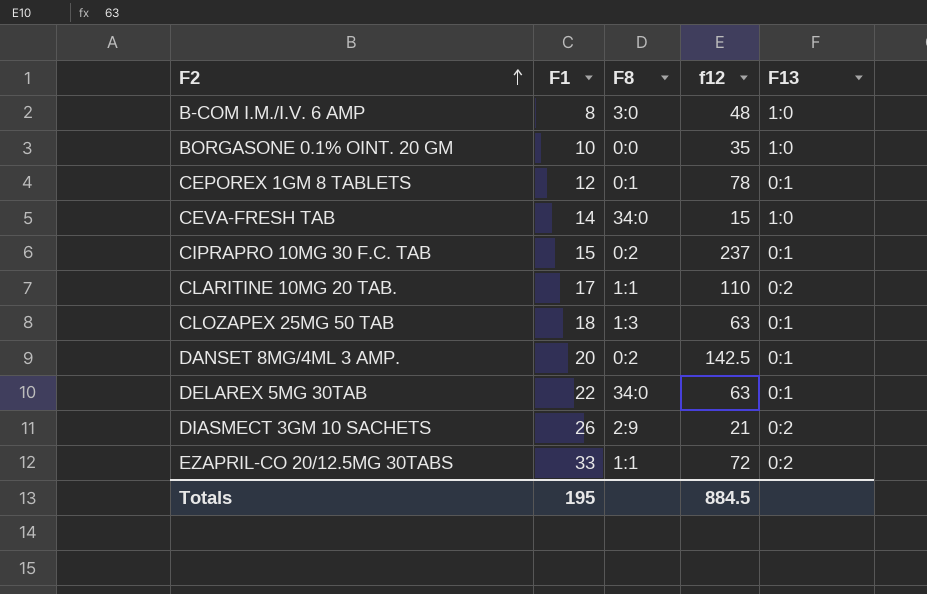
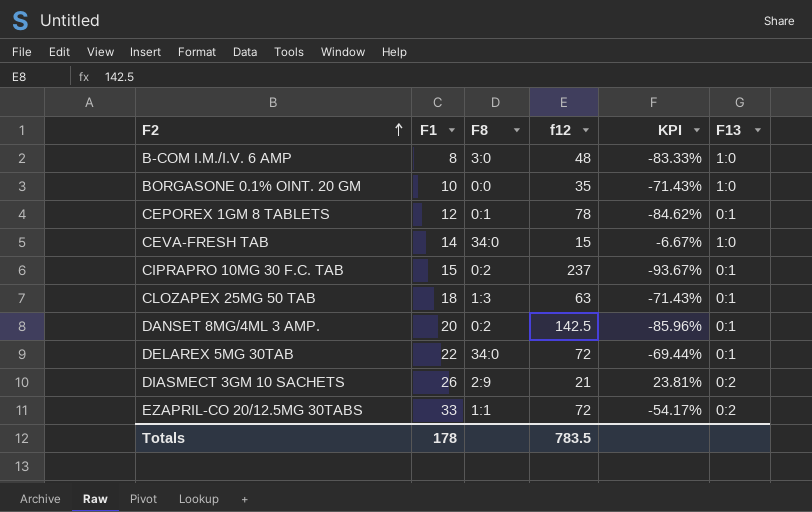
column KPI | formula: none -> ([F1] - [f12]) / [f12]
row CLARITINE 10MG 20 TAB.: 17 | 1:1 | 110 | 0:2 -> none
DELAREX 5MG 30TAB | f12: 63 -> 72
Totals | F1: 195 -> 178
Totals | f12: 884.5 -> 783.5

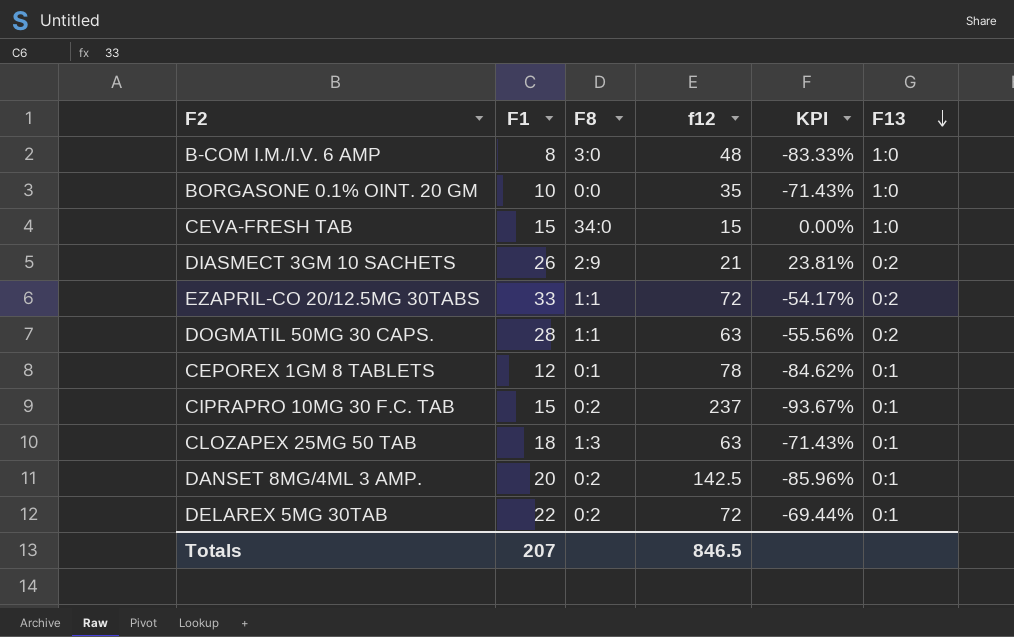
row order: F2 ascending -> F13 descending
CEVA-FRESH TAB | F1: 14 -> 15
CEVA-FRESH TAB | KPI: -6.67% -> 0.00%
row DOGMATIL 50MG 30 CAPS.: none -> 28 | 1:1 | 63 | -55.56% | 0:2
DELAREX 5MG 30TAB | F8: 34:0 -> 0:2
Totals | F1: 178 -> 207
Totals | f12: 783.5 -> 846.5

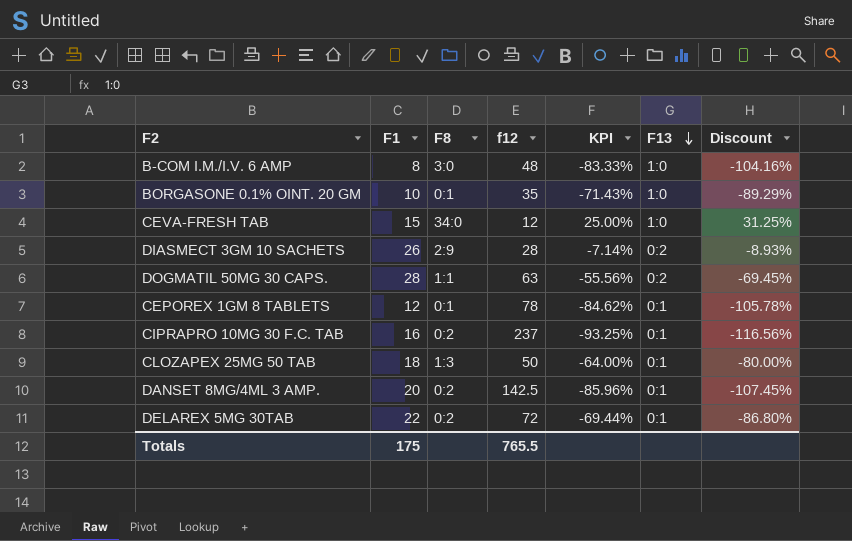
column Discount | formula: none -> [KPI] * 1.25
row EZAPRIL-CO 20/12.5MG 30TABS: 33 | 1:1 | 72 | -54.17% | 0:2 -> none
BORGASONE 0.1% OINT. 20 GM | F8: 0:0 -> 0:1
CEVA-FRESH TAB | f12: 15 -> 12
CEVA-FRESH TAB | KPI: 0.00% -> 25.00%
DIASMECT 3GM 10 SACHETS | f12: 21 -> 28
DIASMECT 3GM 10 SACHETS | KPI: 23.81% -> -7.14%
CIPRAPRO 10MG 30 F.C. TAB | F1: 15 -> 16
CIPRAPRO 10MG 30 F.C. TAB | KPI: -93.67% -> -93.25%
CLOZAPEX 25MG 50 TAB | f12: 63 -> 50
CLOZAPEX 25MG 50 TAB | KPI: -71.43% -> -64.00%
Totals | F1: 207 -> 175
Totals | f12: 846.5 -> 765.5

